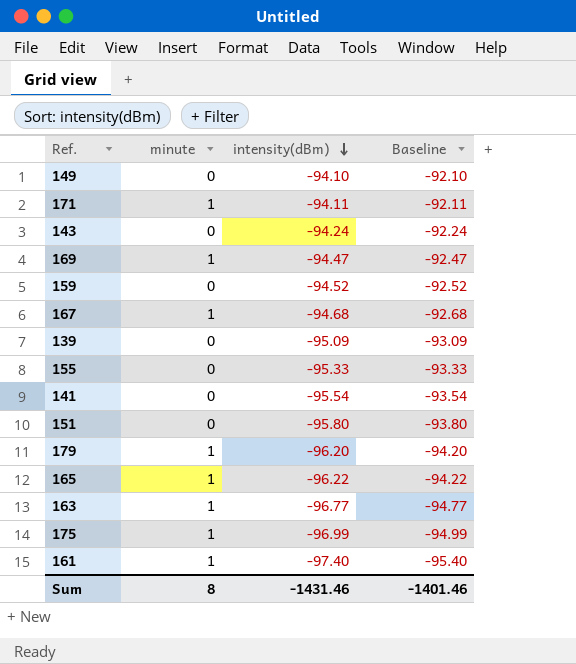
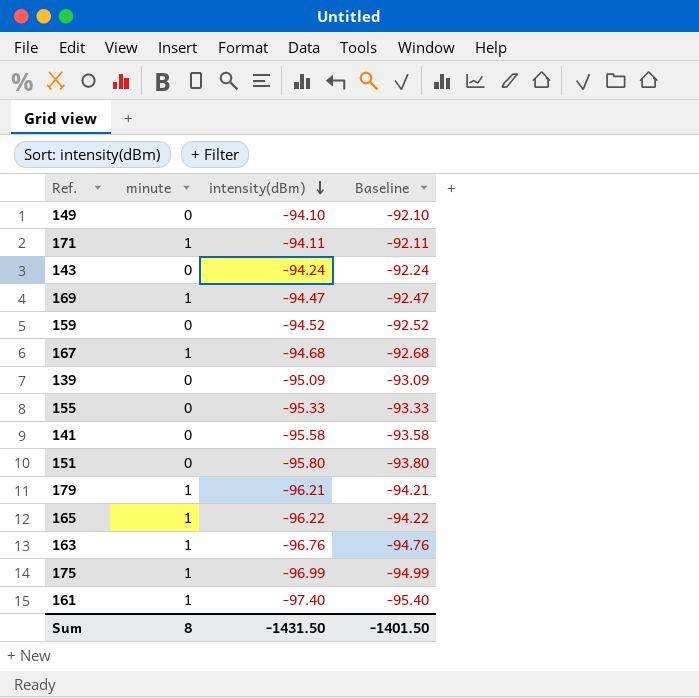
141 | intensity(dBm): -95.54 -> -95.58
141 | Baseline: -93.54 -> -93.58
179 | intensity(dBm): -96.20 -> -96.21
179 | Baseline: -94.20 -> -94.21
163 | intensity(dBm): -96.77 -> -96.76
163 | Baseline: -94.77 -> -94.76
Sum | intensity(dBm): -1431.46 -> -1431.50
Sum | Baseline: -1401.46 -> -1401.50

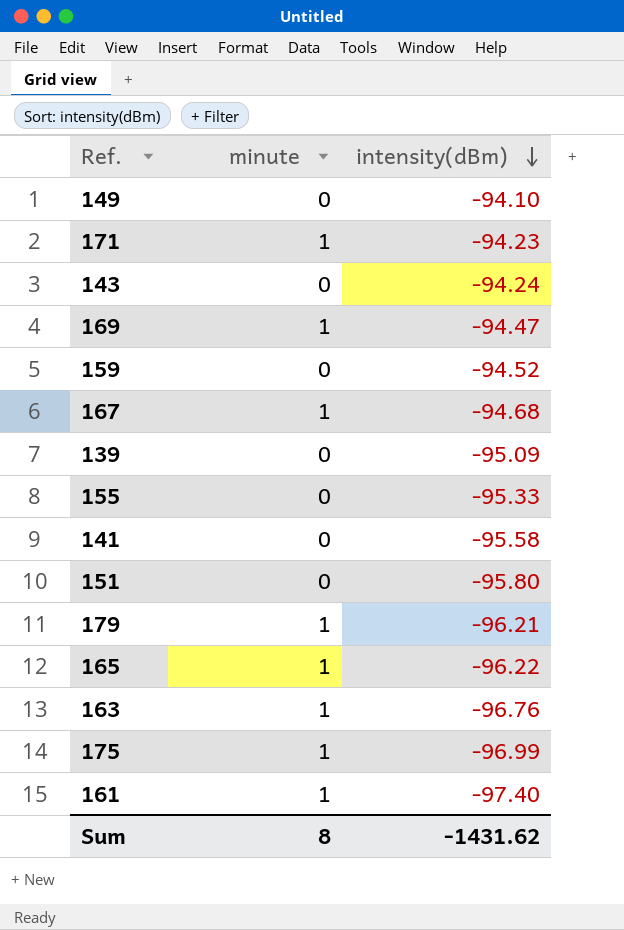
column Baseline | formula: [intensity(dBm)] + 2 -> none
171 | intensity(dBm): -94.11 -> -94.23
Sum | intensity(dBm): -1431.50 -> -1431.62

